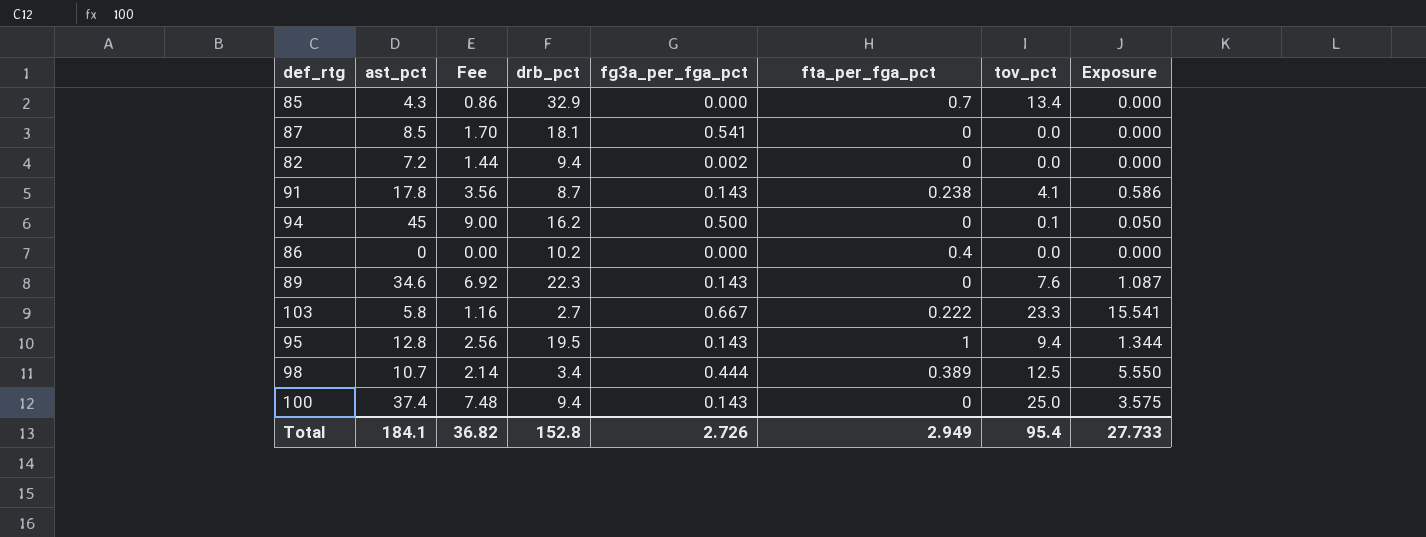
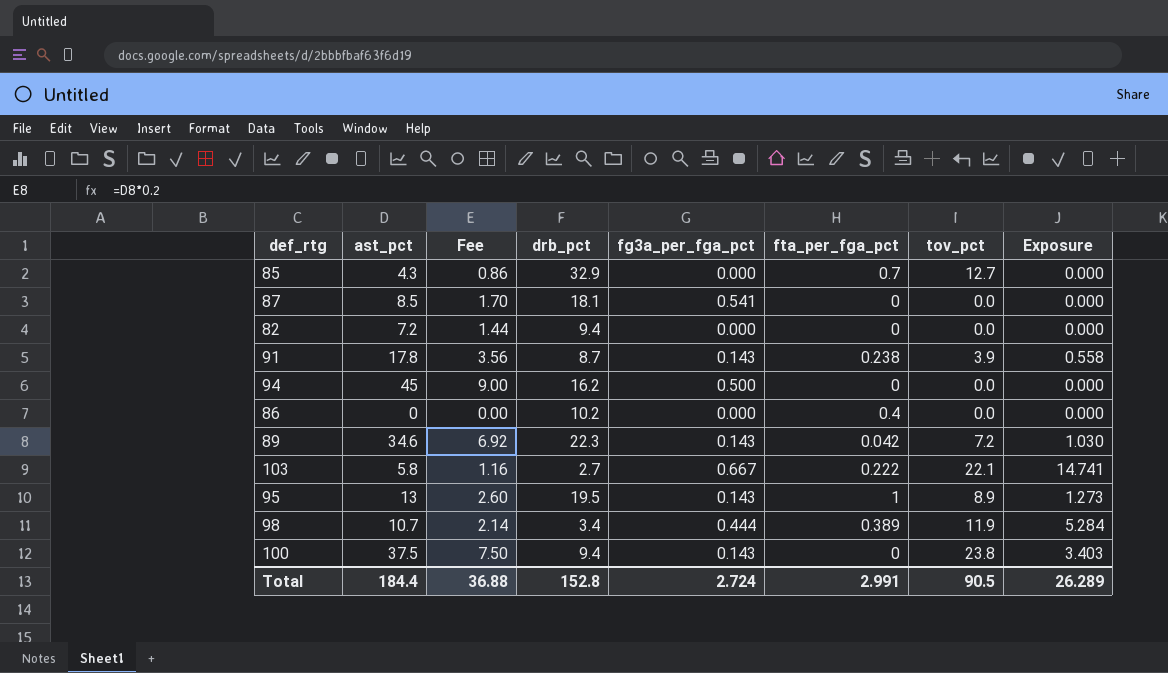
85 | tov_pct: 13.4 -> 12.7
82 | fg3a_per_fga_pct: 0.002 -> 0.000
91 | tov_pct: 4.1 -> 3.9
91 | Exposure: 0.586 -> 0.558
94 | tov_pct: 0.1 -> 0.0
94 | Exposure: 0.050 -> 0.000
89 | fta_per_fga_pct: 0 -> 0.042
89 | tov_pct: 7.6 -> 7.2
89 | Exposure: 1.087 -> 1.030
103 | tov_pct: 23.3 -> 22.1
103 | Exposure: 15.541 -> 14.741
95 | ast_pct: 12.8 -> 13
95 | Fee: 2.56 -> 2.60
95 | tov_pct: 9.4 -> 8.9
95 | Exposure: 1.344 -> 1.273
98 | tov_pct: 12.5 -> 11.9
98 | Exposure: 5.550 -> 5.284
100 | ast_pct: 37.4 -> 37.5
100 | Fee: 7.48 -> 7.50
100 | tov_pct: 25.0 -> 23.8
100 | Exposure: 3.575 -> 3.403
Total | ast_pct: 184.1 -> 184.4
Total | Fee: 36.82 -> 36.88
Total | fg3a_per_fga_pct: 2.726 -> 2.724
Total | fta_per_fga_pct: 2.949 -> 2.991
Total | tov_pct: 95.4 -> 90.5
Total | Exposure: 27.733 -> 26.289

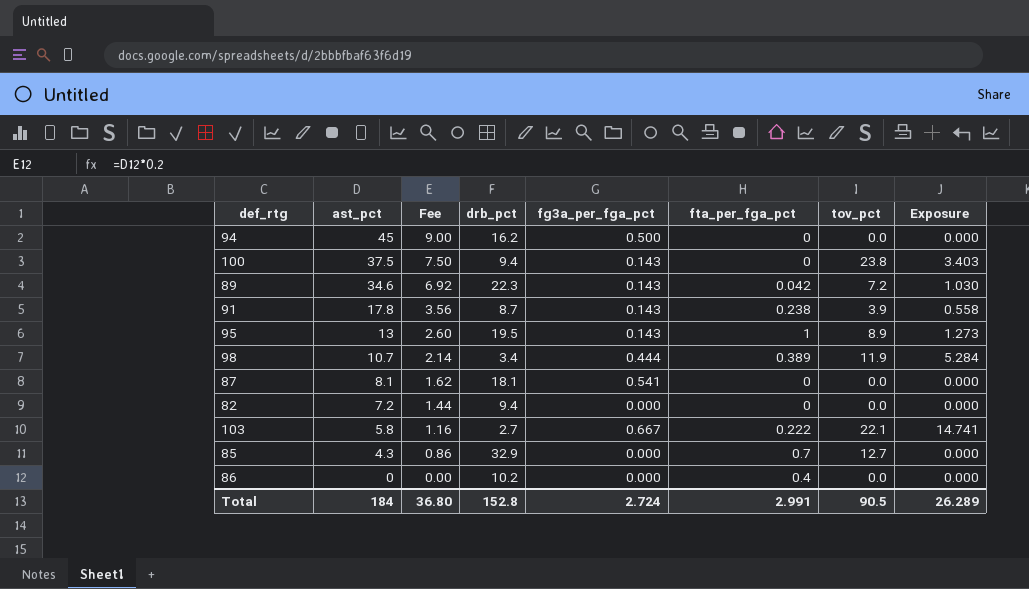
row order: none -> ast_pct descending
87 | ast_pct: 8.5 -> 8.1
87 | Fee: 1.70 -> 1.62
Total | ast_pct: 184.4 -> 184
Total | Fee: 36.88 -> 36.80

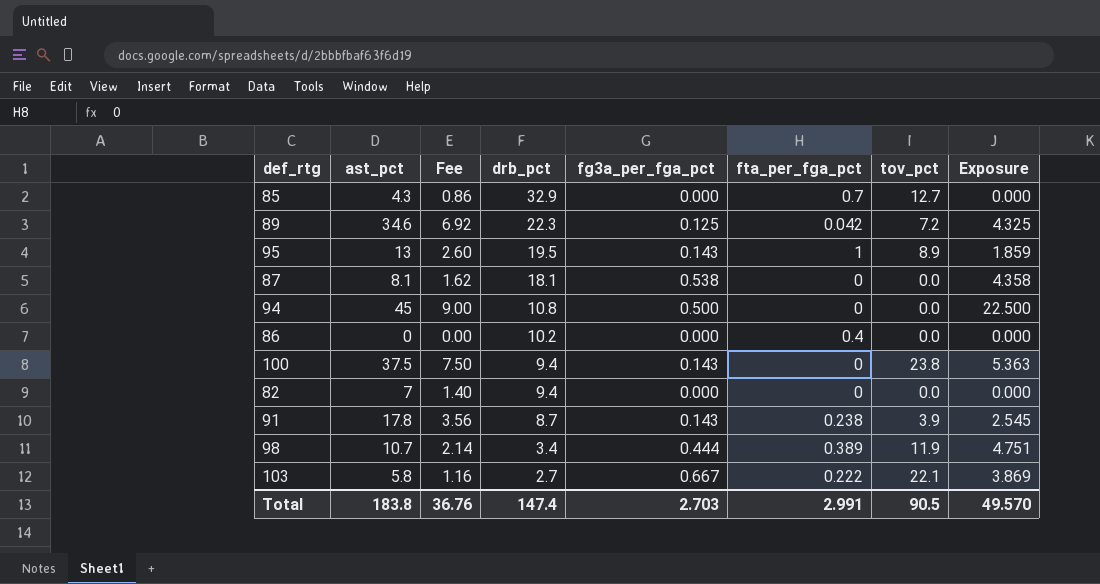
row order: ast_pct descending -> drb_pct descending
column Exposure | formula: [fg3a_per_fga_pct] * [tov_pct] -> [ast_pct] * [fg3a_per_fga_pct]
89 | fg3a_per_fga_pct: 0.143 -> 0.125
87 | fg3a_per_fga_pct: 0.541 -> 0.538
94 | drb_pct: 16.2 -> 10.8
82 | ast_pct: 7.2 -> 7
82 | Fee: 1.44 -> 1.40
Total | ast_pct: 184 -> 183.8
Total | Fee: 36.80 -> 36.76
Total | drb_pct: 152.8 -> 147.4
Total | fg3a_per_fga_pct: 2.724 -> 2.703
Total | Exposure: 26.289 -> 49.570

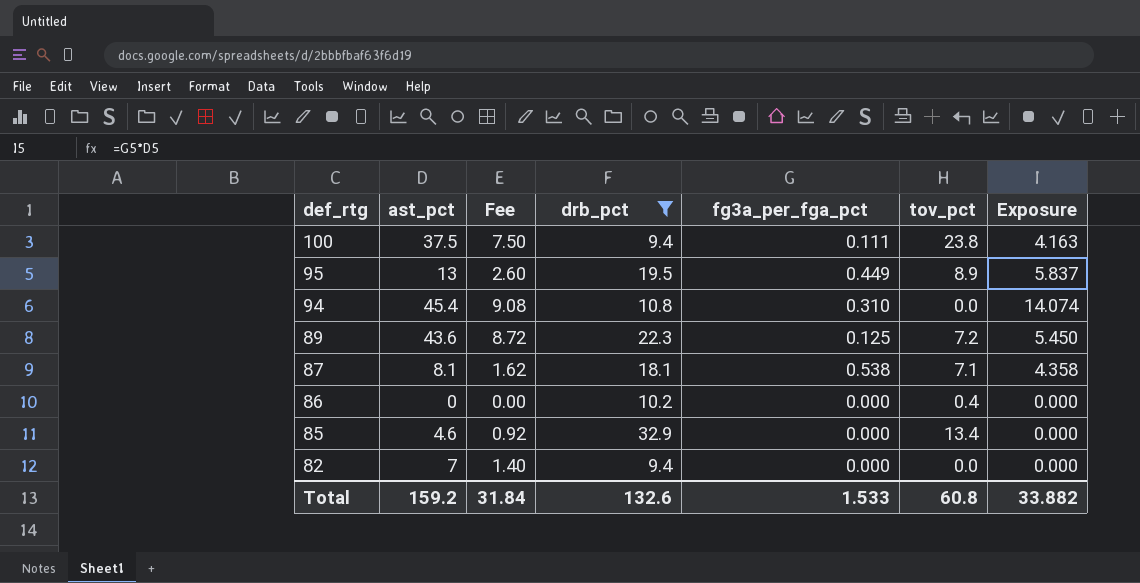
filter: none -> drb_pct >= 9.4
row order: drb_pct descending -> def_rtg descending
column fta_per_fga_pct | position: 6 -> none
100 | fg3a_per_fga_pct: 0.143 -> 0.111
100 | Exposure: 5.363 -> 4.163
95 | fg3a_per_fga_pct: 0.143 -> 0.449
95 | Exposure: 1.859 -> 5.837
94 | ast_pct: 45 -> 45.4
94 | Fee: 9.00 -> 9.08
94 | fg3a_per_fga_pct: 0.500 -> 0.310
94 | Exposure: 22.500 -> 14.074
89 | ast_pct: 34.6 -> 43.6
89 | Fee: 6.92 -> 8.72
89 | Exposure: 4.325 -> 5.450
87 | tov_pct: 0.0 -> 7.1
86 | tov_pct: 0.0 -> 0.4
85 | ast_pct: 4.3 -> 4.6
85 | Fee: 0.86 -> 0.92
85 | tov_pct: 12.7 -> 13.4
Total | ast_pct: 183.8 -> 159.2
Total | Fee: 36.76 -> 31.84
Total | drb_pct: 147.4 -> 132.6
Total | fg3a_per_fga_pct: 2.703 -> 1.533
Total | tov_pct: 90.5 -> 60.8
Total | Exposure: 49.570 -> 33.882

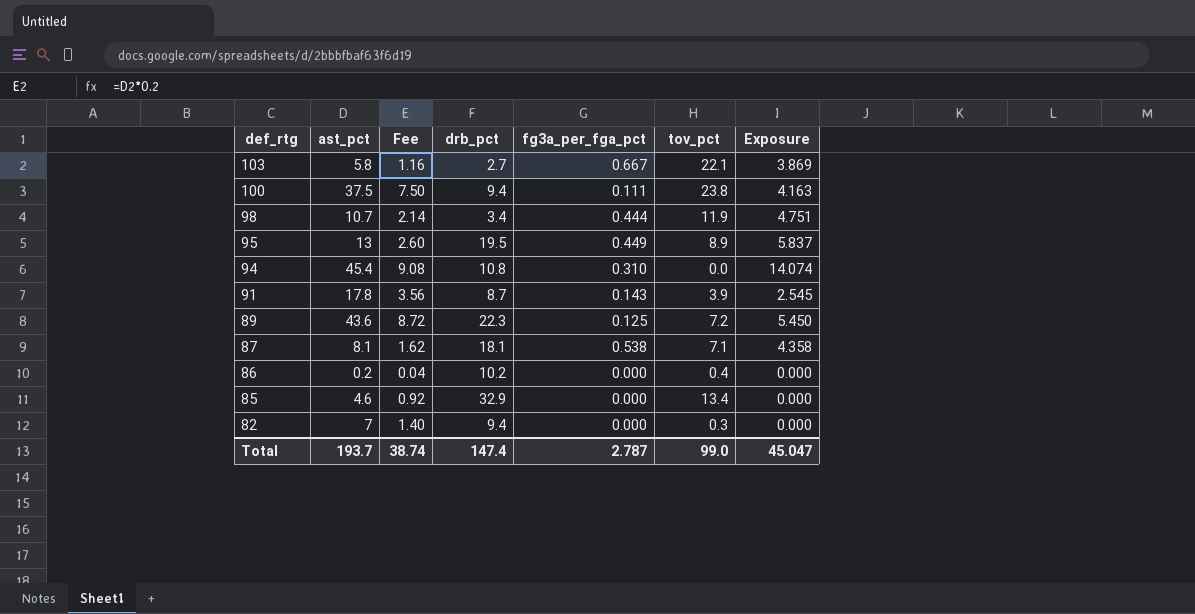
filter: drb_pct >= 9.4 -> none
86 | ast_pct: 0 -> 0.2
86 | Fee: 0.00 -> 0.04
82 | tov_pct: 0.0 -> 0.3
Total | ast_pct: 159.2 -> 193.7
Total | Fee: 31.84 -> 38.74
Total | drb_pct: 132.6 -> 147.4
Total | fg3a_per_fga_pct: 1.533 -> 2.787
Total | tov_pct: 60.8 -> 99.0
Total | Exposure: 33.882 -> 45.047

